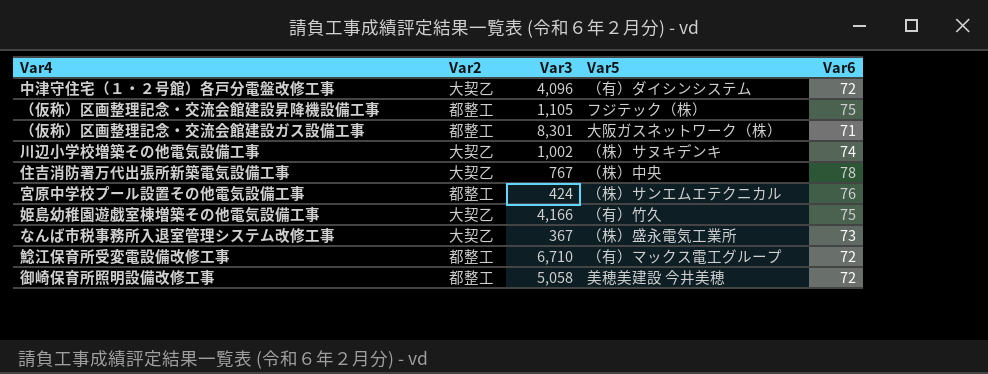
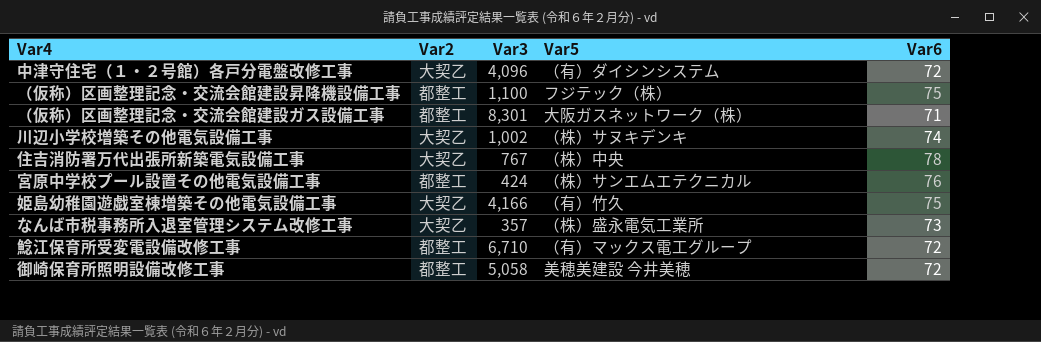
（仮称）区画整理記念・交流会館建設昇降機設備工事 | Var3: 1,105 -> 1,100
なんば市税事務所入退室管理システム改修工事 | Var3: 367 -> 357

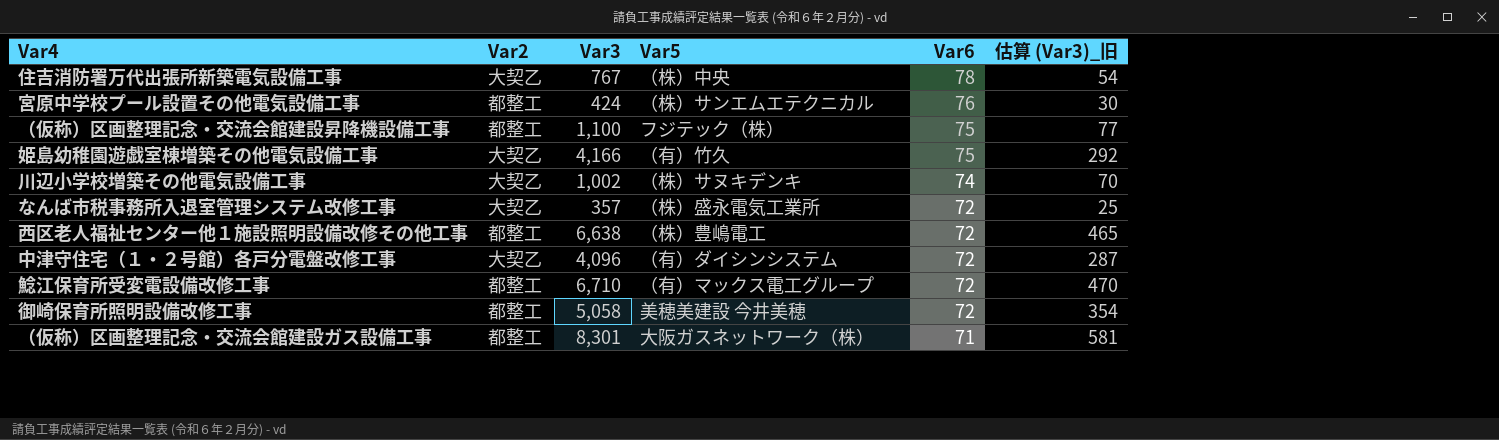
row order: none -> Var6 descending
column 估算 (Var3)_旧 | formula: none -> [Var3] * 0.07
なんば市税事務所入退室管理システム改修工事 | Var6: 73 -> 72
row 西区老人福祉センター他１施設照明設備改修その他工事: none -> 都整工 | 6,638 | （株）豊嶋電工 | 72 | 465

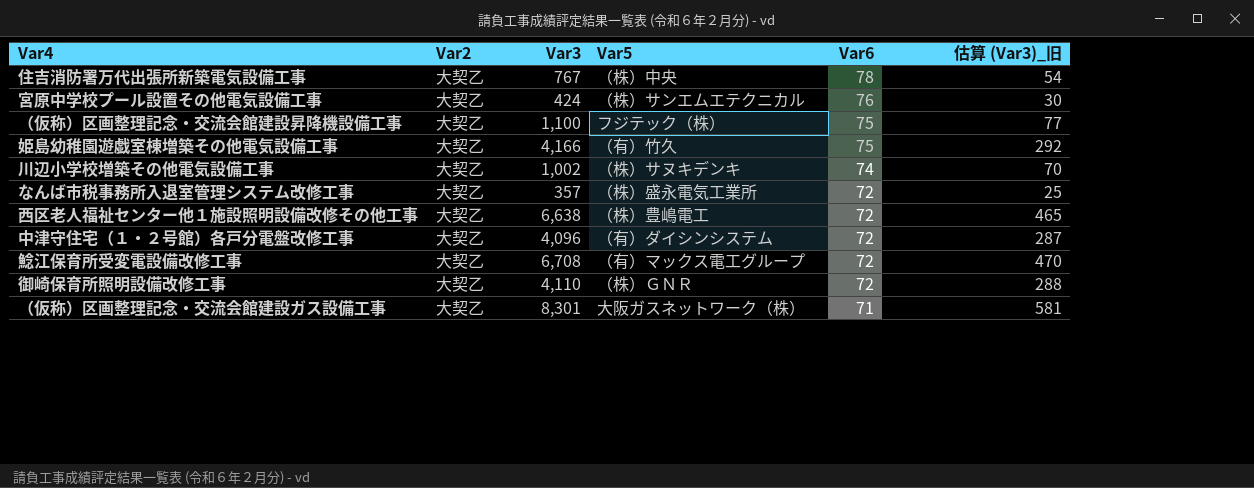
宮原中学校プール設置その他電気設備工事 | Var2: 都整工 -> 大契乙
（仮称）区画整理記念・交流会館建設昇降機設備工事 | Var2: 都整工 -> 大契乙
西区老人福祉センター他１施設照明設備改修その他工事 | Var2: 都整工 -> 大契乙
鯰江保育所受変電設備改修工事 | Var2: 都整工 -> 大契乙
鯰江保育所受変電設備改修工事 | Var3: 6,710 -> 6,708
御崎保育所照明設備改修工事 | Var2: 都整工 -> 大契乙
御崎保育所照明設備改修工事 | Var3: 5,058 -> 4,110
御崎保育所照明設備改修工事 | Var5: 美穂美建設 今井美穂 -> （株）ＧＮＲ
御崎保育所照明設備改修工事 | 估算 (Var3)_旧: 354 -> 288
（仮称）区画整理記念・交流会館建設ガス設備工事 | Var2: 都整工 -> 大契乙

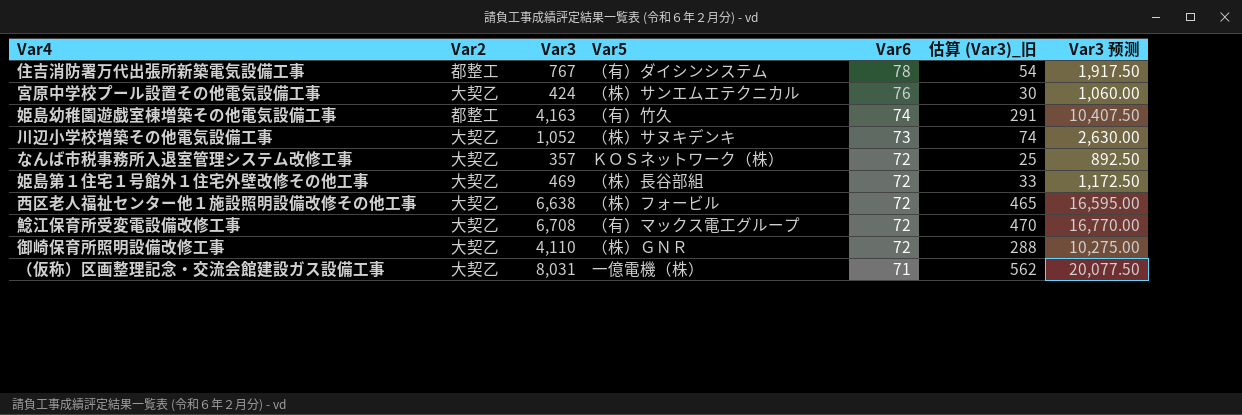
column Var3 预测 | formula: none -> [Var3] * 2.5
row （仮称）区画整理記念・交流会館建設昇降機設備工事: 大契乙 | 1,100 | フジテック（株） | 75 | 77 -> none
row 中津守住宅（１・２号館）各戸分電盤改修工事: 大契乙 | 4,096 | （有）ダイシンシステム | 72 | 287 -> none
住吉消防署万代出張所新築電気設備工事 | Var2: 大契乙 -> 都整工
住吉消防署万代出張所新築電気設備工事 | Var5: （株）中央 -> （有）ダイシンシステム
姫島幼稚園遊戯室棟増築その他電気設備工事 | Var2: 大契乙 -> 都整工
姫島幼稚園遊戯室棟増築その他電気設備工事 | Var3: 4,166 -> 4,163
姫島幼稚園遊戯室棟増築その他電気設備工事 | Var6: 75 -> 74
姫島幼稚園遊戯室棟増築その他電気設備工事 | 估算 (Var3)_旧: 292 -> 291
川辺小学校増築その他電気設備工事 | Var3: 1,002 -> 1,052
川辺小学校増築その他電気設備工事 | Var6: 74 -> 73
川辺小学校増築その他電気設備工事 | 估算 (Var3)_旧: 70 -> 74
なんば市税事務所入退室管理システム改修工事 | Var5: （株）盛永電気工業所 -> ＫＯＳネットワーク（株）
row 姫島第１住宅１号館外１住宅外壁改修その他工事: none -> 大契乙 | 469 | （株）長谷部組 | 72 | 33 | 1,172.50
西区老人福祉センター他１施設照明設備改修その他工事 | Var5: （株）豊嶋電工 -> （株）フォービル
（仮称）区画整理記念・交流会館建設ガス設備工事 | Var3: 8,301 -> 8,031
（仮称）区画整理記念・交流会館建設ガス設備工事 | Var5: 大阪ガスネットワーク（株） -> 一億電機（株）
（仮称）区画整理記念・交流会館建設ガス設備工事 | 估算 (Var3)_旧: 581 -> 562

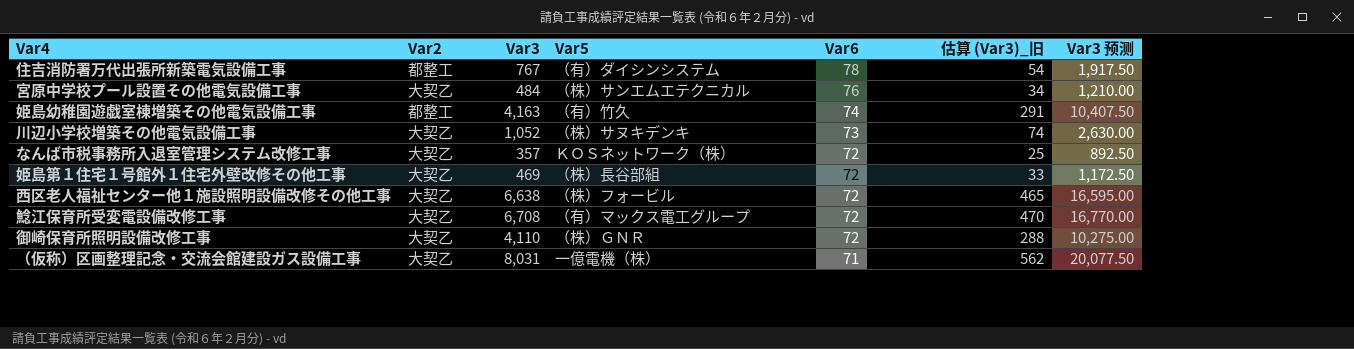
宮原中学校プール設置その他電気設備工事 | Var3: 424 -> 484
宮原中学校プール設置その他電気設備工事 | 估算 (Var3)_旧: 30 -> 34
宮原中学校プール設置その他電気設備工事 | Var3 预测: 1,060.00 -> 1,210.00

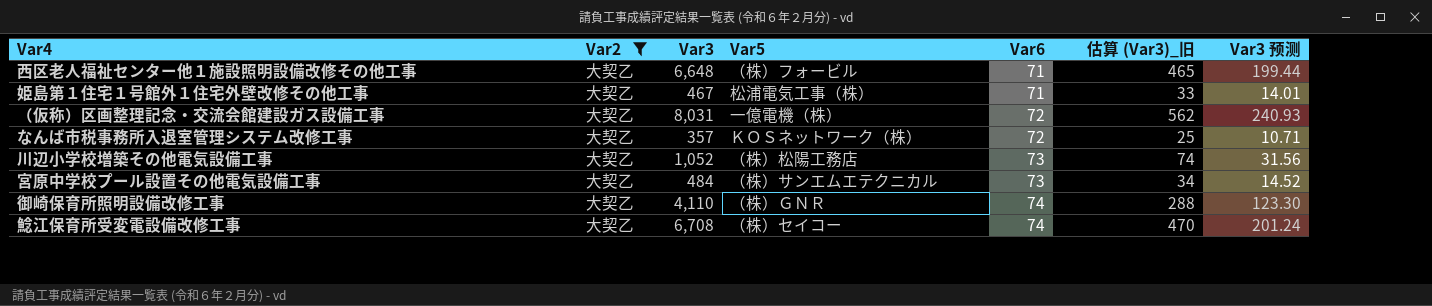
filter: none -> Var2 = 大契乙
row order: Var6 descending -> Var6 ascending
column Var3 预测 | formula: [Var3] * 2.5 -> [Var3] * 0.03
西区老人福祉センター他１施設照明設備改修その他工事 | Var3: 6,638 -> 6,648
西区老人福祉センター他１施設照明設備改修その他工事 | Var6: 72 -> 71
姫島第１住宅１号館外１住宅外壁改修その他工事 | Var3: 469 -> 467
姫島第１住宅１号館外１住宅外壁改修その他工事 | Var5: （株）長谷部組 -> 松浦電気工事（株）
姫島第１住宅１号館外１住宅外壁改修その他工事 | Var6: 72 -> 71
（仮称）区画整理記念・交流会館建設ガス設備工事 | Var6: 71 -> 72
川辺小学校増築その他電気設備工事 | Var5: （株）サヌキデンキ -> （株）松陽工務店
宮原中学校プール設置その他電気設備工事 | Var6: 76 -> 73
御崎保育所照明設備改修工事 | Var6: 72 -> 74
鯰江保育所受変電設備改修工事 | Var5: （有）マックス電工グループ -> （株）セイコー
鯰江保育所受変電設備改修工事 | Var6: 72 -> 74

